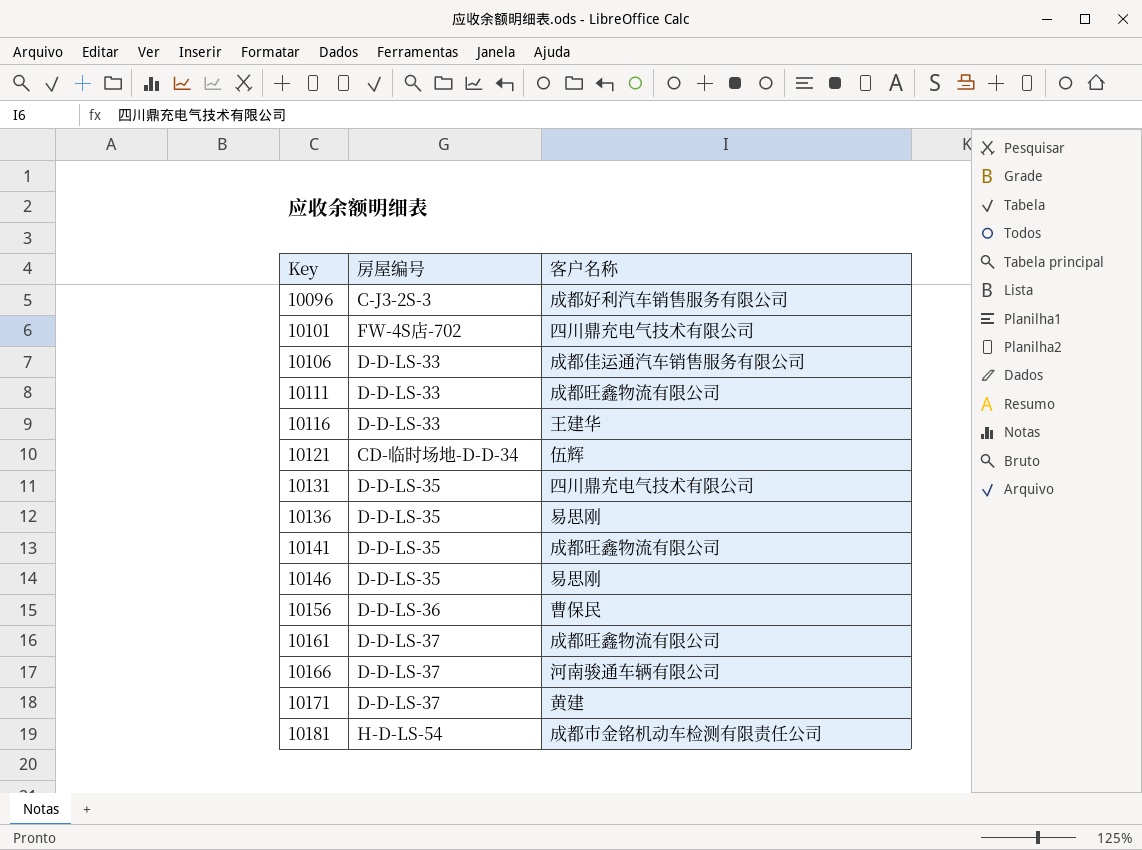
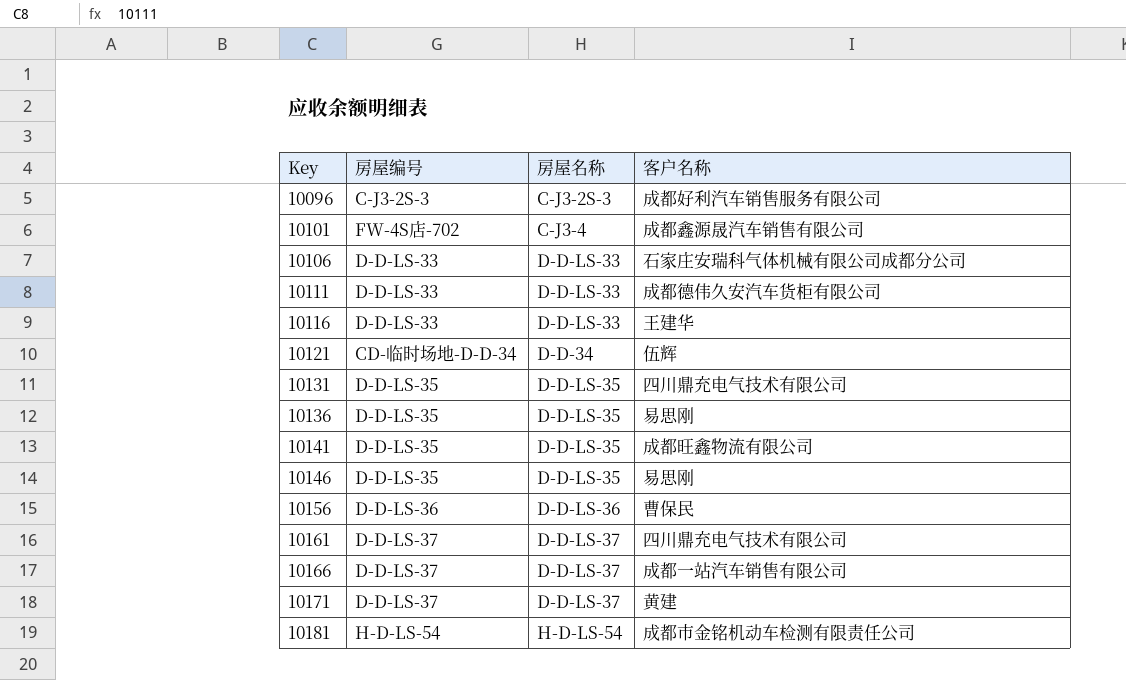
column 房屋名称 | position: none -> 3
10101 | 客户名称: 四川鼎充电气技术有限公司 -> 成都鑫源晟汽车销售有限公司
10106 | 客户名称: 成都佳运通汽车销售服务有限公司 -> 石家庄安瑞科气体机械有限公司成都分公司
10111 | 客户名称: 成都旺鑫物流有限公司 -> 成都德伟久安汽车货柜有限公司
10161 | 客户名称: 成都旺鑫物流有限公司 -> 四川鼎充电气技术有限公司
10166 | 客户名称: 河南骏通车辆有限公司 -> 成都一站汽车销售有限公司

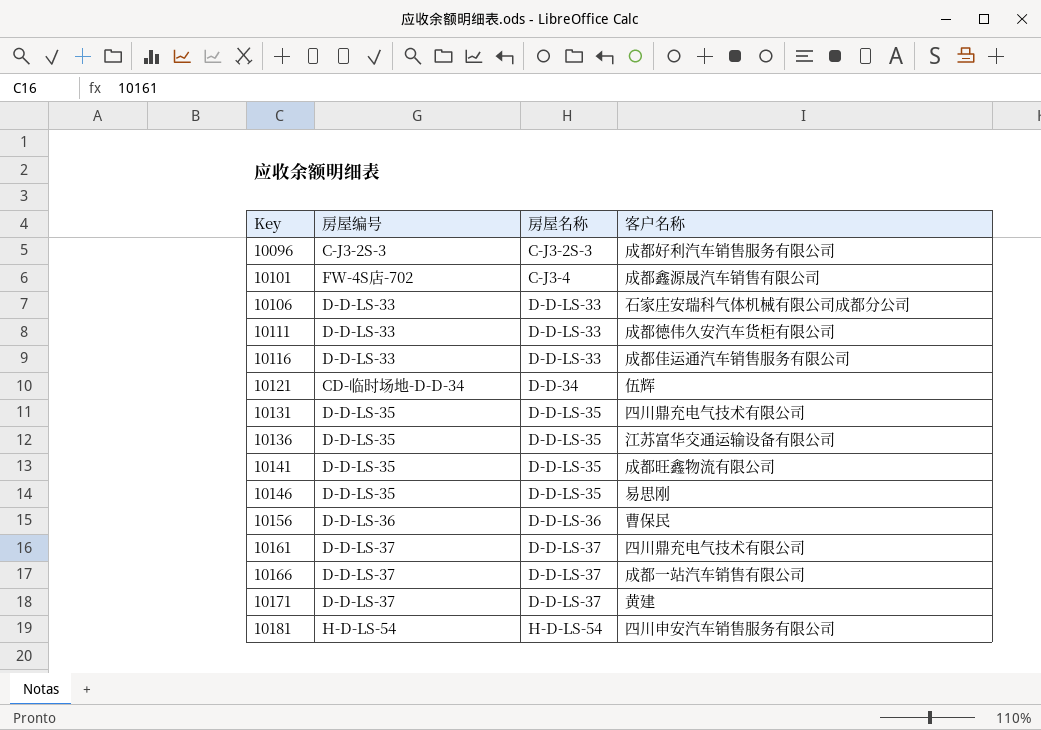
10116 | 客户名称: 王建华 -> 成都佳运通汽车销售服务有限公司
10136 | 客户名称: 易思刚 -> 江苏富华交通运输设备有限公司
10181 | 客户名称: 成都市金铭机动车检测有限责任公司 -> 四川申安汽车销售服务有限公司

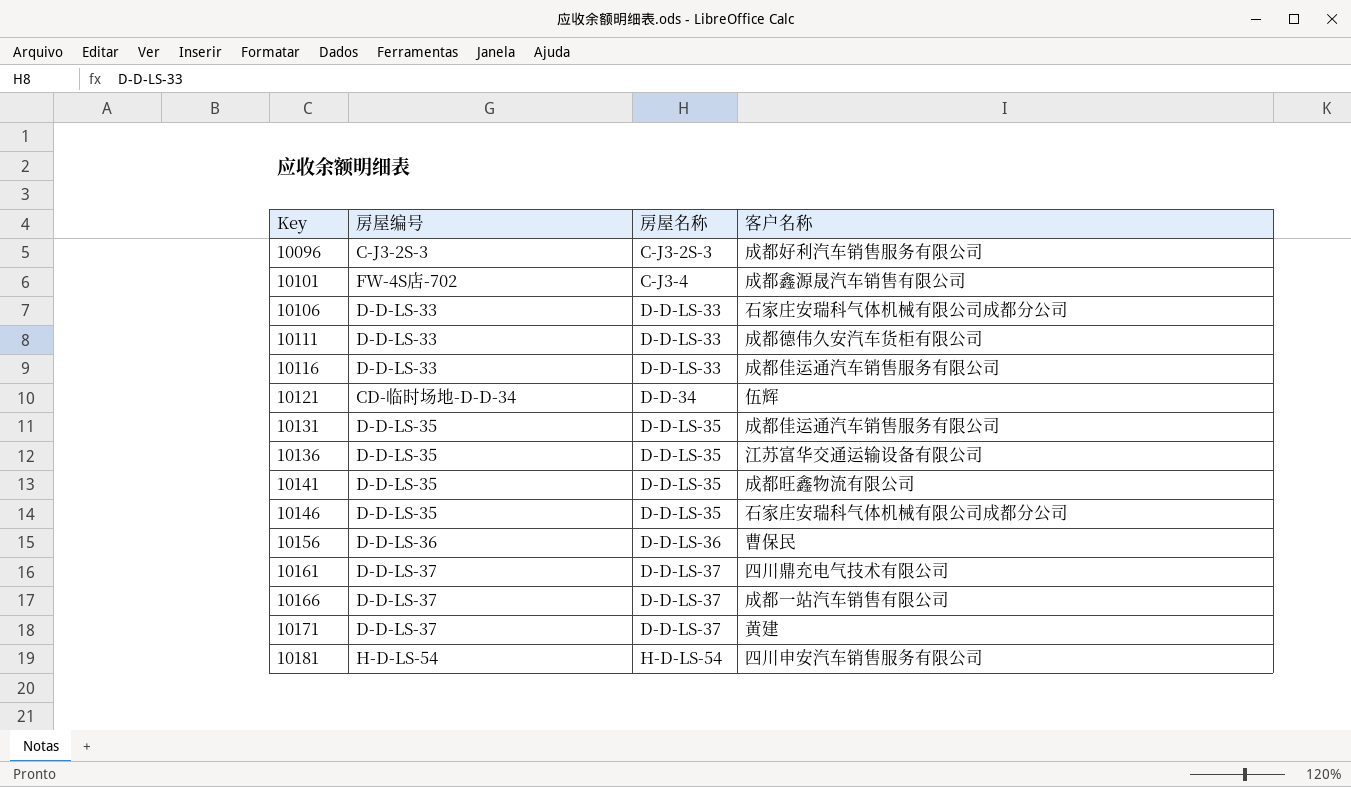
10131 | 客户名称: 四川鼎充电气技术有限公司 -> 成都佳运通汽车销售服务有限公司
10146 | 客户名称: 易思刚 -> 石家庄安瑞科气体机械有限公司成都分公司

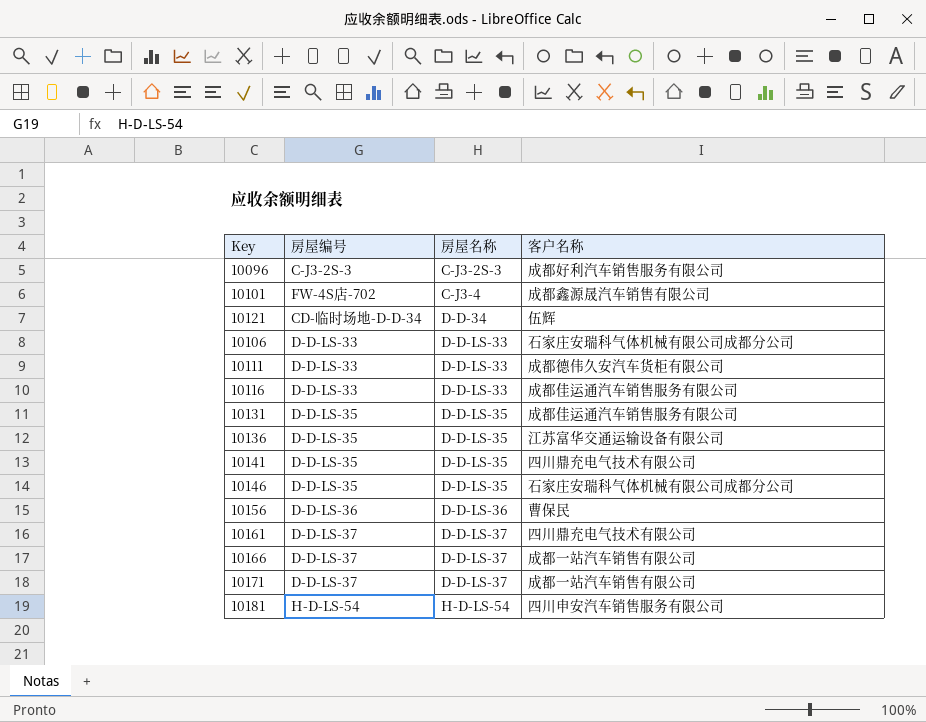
row order: Key ascending -> 房屋名称 ascending
10141 | 客户名称: 成都旺鑫物流有限公司 -> 四川鼎充电气技术有限公司
10171 | 客户名称: 黄建 -> 成都一站汽车销售有限公司

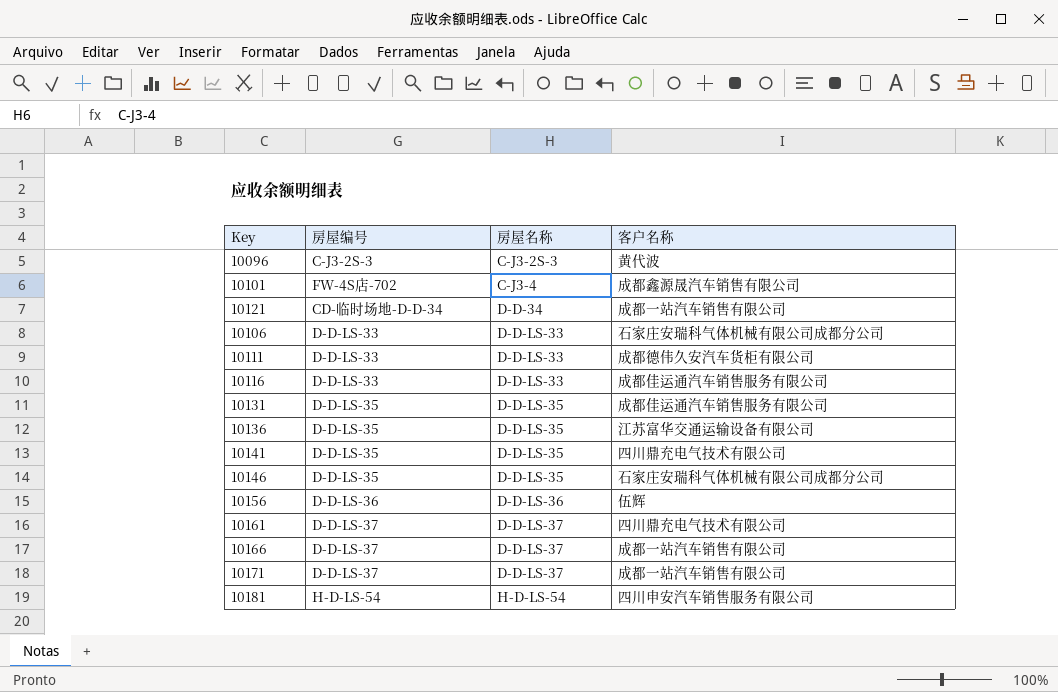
10096 | 客户名称: 成都好利汽车销售服务有限公司 -> 黄代波
10121 | 客户名称: 伍辉 -> 成都一站汽车销售有限公司
10156 | 客户名称: 曹保民 -> 伍辉

